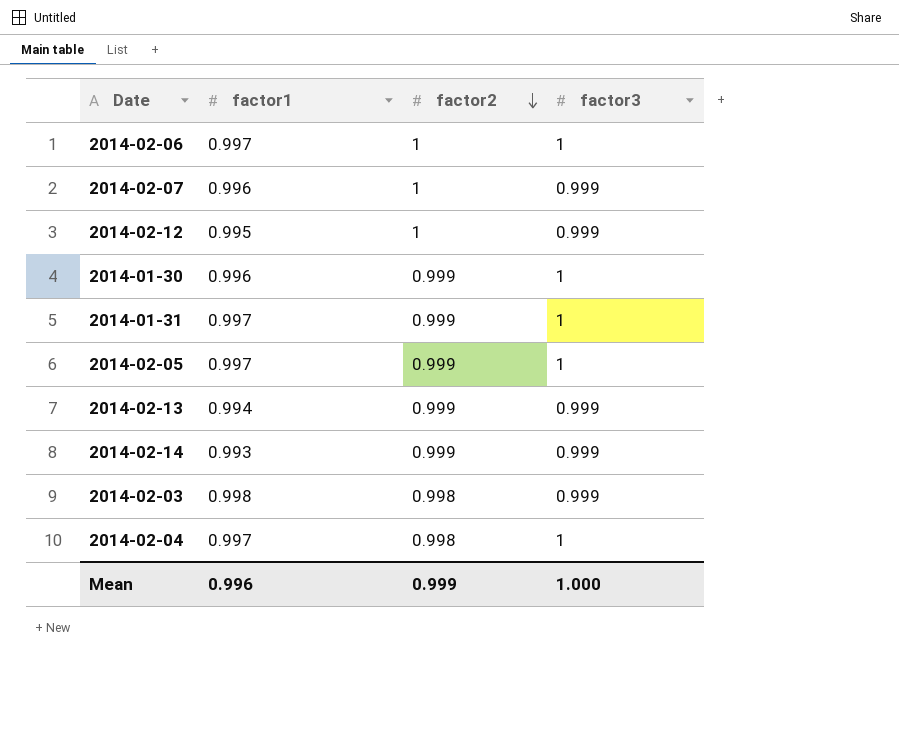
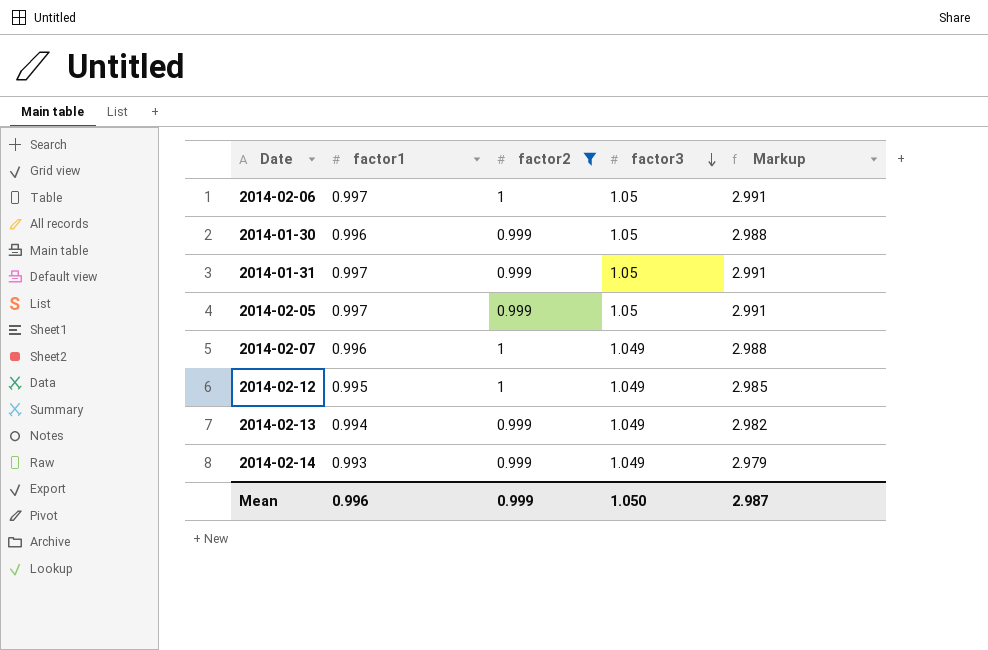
filter: none -> factor2 != 0.998
row order: factor2 descending -> factor3 descending
column Markup | formula: none -> [factor1] * 3
2014-02-06 | factor3: 1 -> 1.05
2014-01-30 | factor3: 1 -> 1.05
2014-01-31 | factor3: 1 -> 1.05
2014-02-05 | factor3: 1 -> 1.05
2014-02-07 | factor3: 0.999 -> 1.049
2014-02-12 | factor3: 0.999 -> 1.049
2014-02-13 | factor3: 0.999 -> 1.049
2014-02-14 | factor3: 0.999 -> 1.049
Mean | factor3: 1.000 -> 1.050

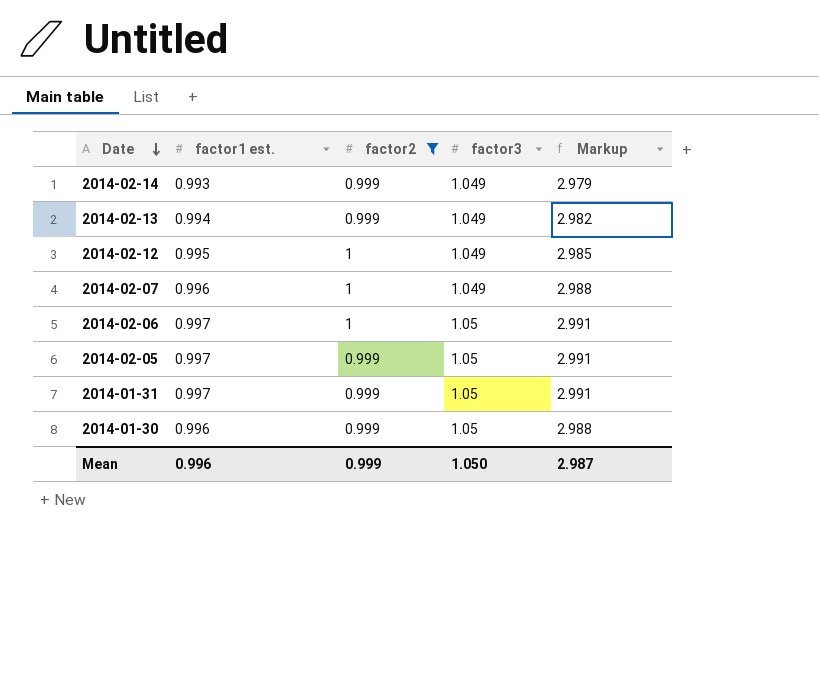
row order: factor3 descending -> Date descending
column name: factor1 -> factor1 est.

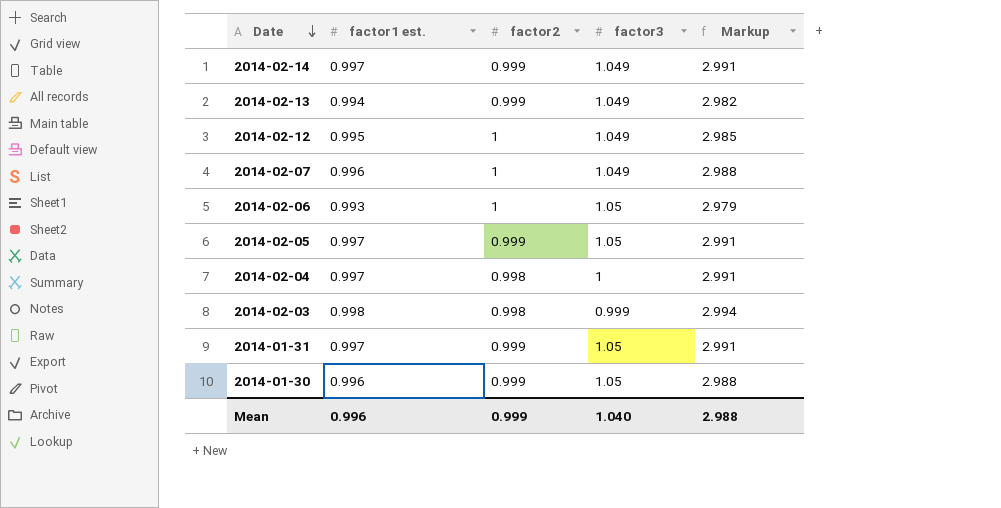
filter: factor2 != 0.998 -> none
2014-02-14 | factor1 est.: 0.993 -> 0.997
2014-02-14 | Markup: 2.979 -> 2.991
2014-02-06 | factor1 est.: 0.997 -> 0.993
2014-02-06 | Markup: 2.991 -> 2.979
Mean | factor3: 1.050 -> 1.040
Mean | Markup: 2.987 -> 2.988

